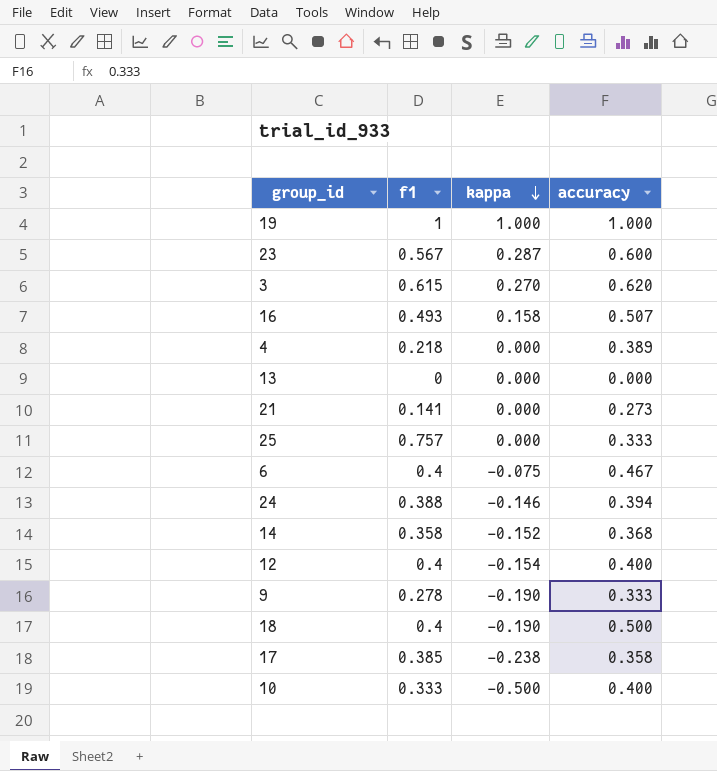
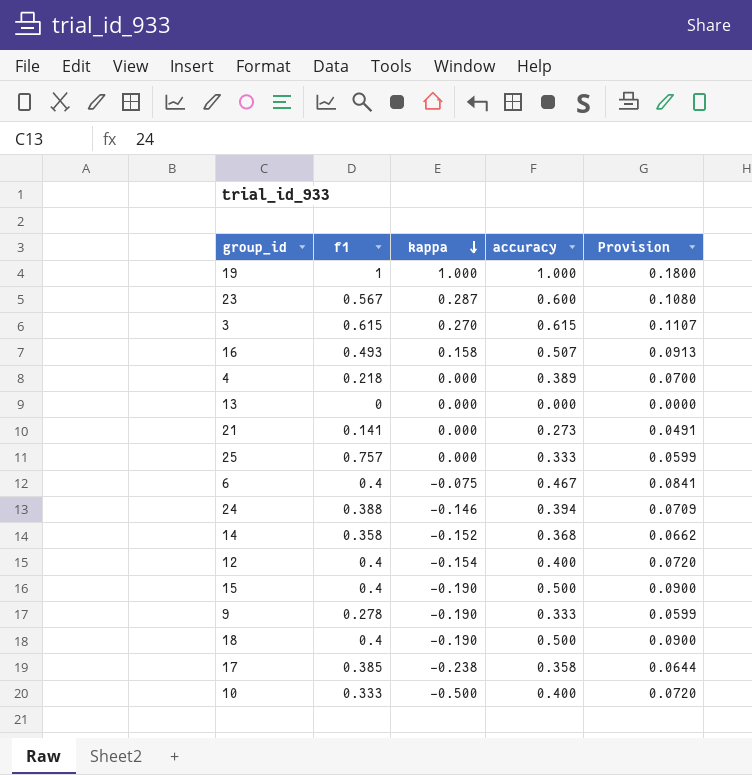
column Provision | formula: none -> [accuracy] * 0.18
3 | accuracy: 0.620 -> 0.615
row 15: none -> 0.4 | -0.190 | 0.500 | 0.0900

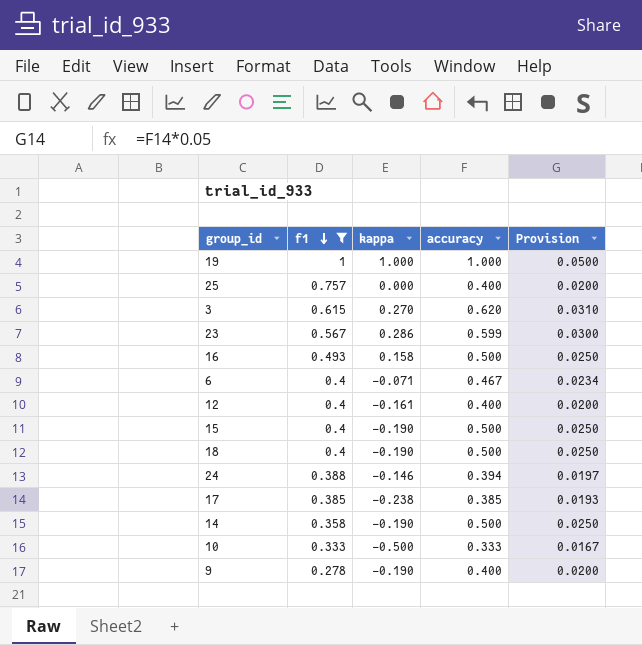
filter: none -> f1 >= 0.278
row order: kappa descending -> f1 descending
column Provision | formula: [accuracy] * 0.18 -> [accuracy] * 0.05
25 | accuracy: 0.333 -> 0.400
3 | accuracy: 0.615 -> 0.620
23 | kappa: 0.287 -> 0.286
23 | accuracy: 0.600 -> 0.599
16 | accuracy: 0.507 -> 0.500
6 | kappa: -0.075 -> -0.071
12 | kappa: -0.154 -> -0.161
17 | accuracy: 0.358 -> 0.385
14 | kappa: -0.152 -> -0.190
14 | accuracy: 0.368 -> 0.500
10 | accuracy: 0.400 -> 0.333
9 | accuracy: 0.333 -> 0.400

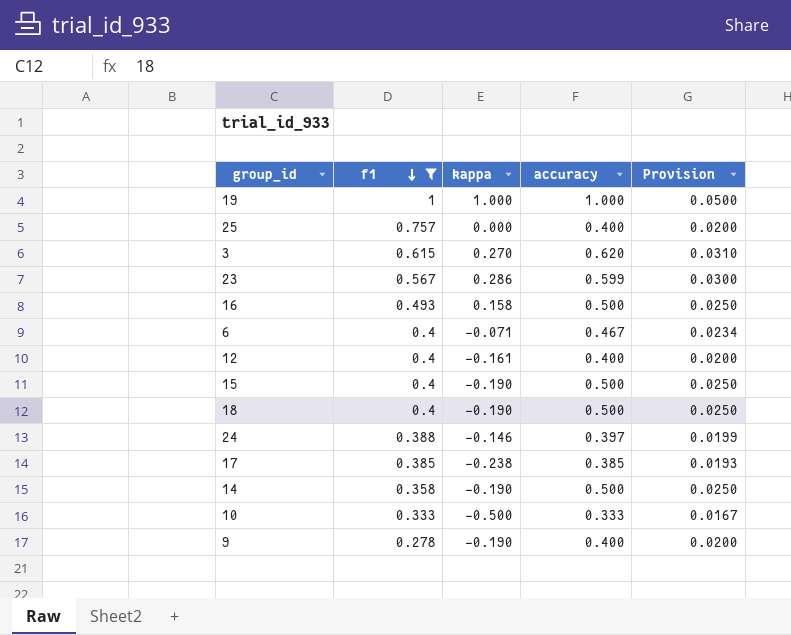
24 | accuracy: 0.394 -> 0.397
24 | Provision: 0.0197 -> 0.0199

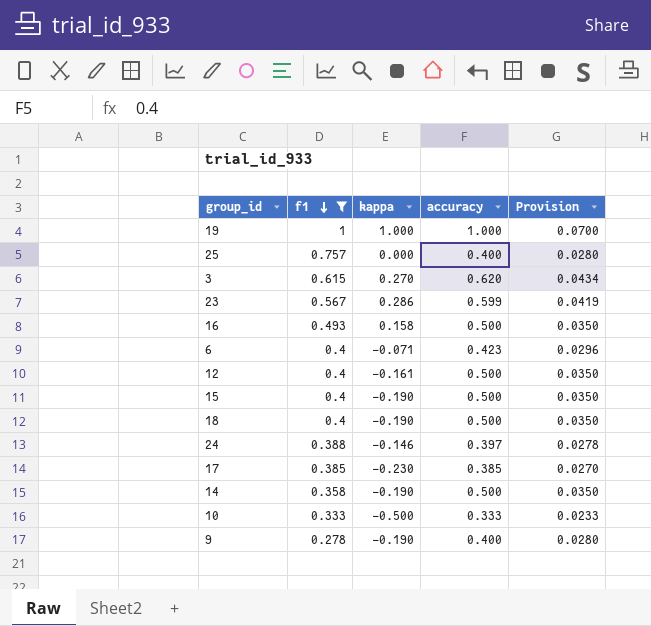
column Provision | formula: [accuracy] * 0.05 -> [accuracy] * 0.07
6 | accuracy: 0.467 -> 0.423
12 | accuracy: 0.400 -> 0.500
17 | kappa: -0.238 -> -0.230

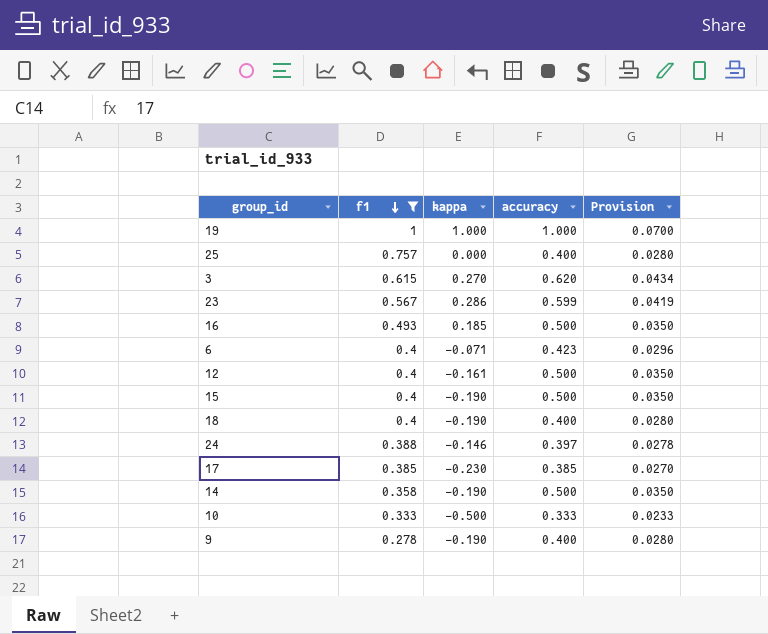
16 | kappa: 0.158 -> 0.185
18 | accuracy: 0.500 -> 0.400
18 | Provision: 0.0350 -> 0.0280

